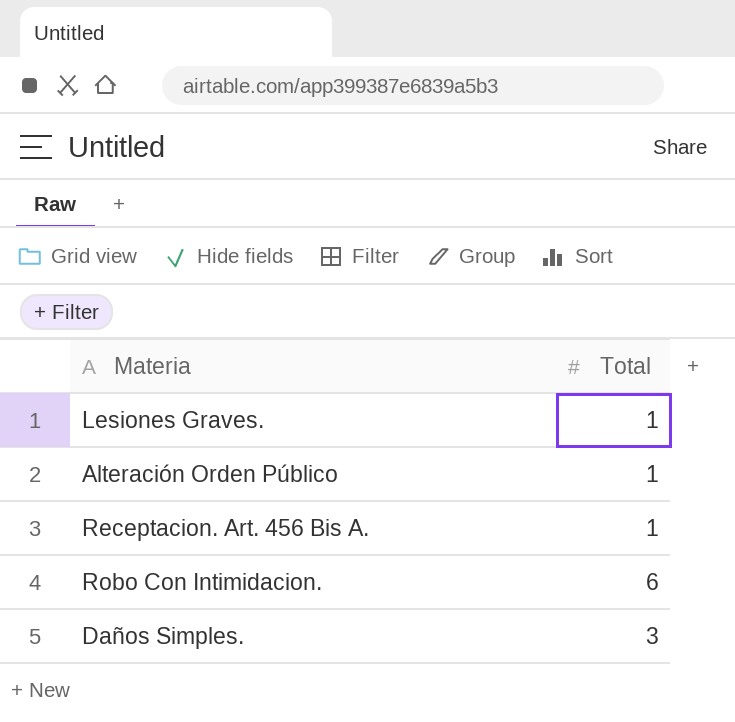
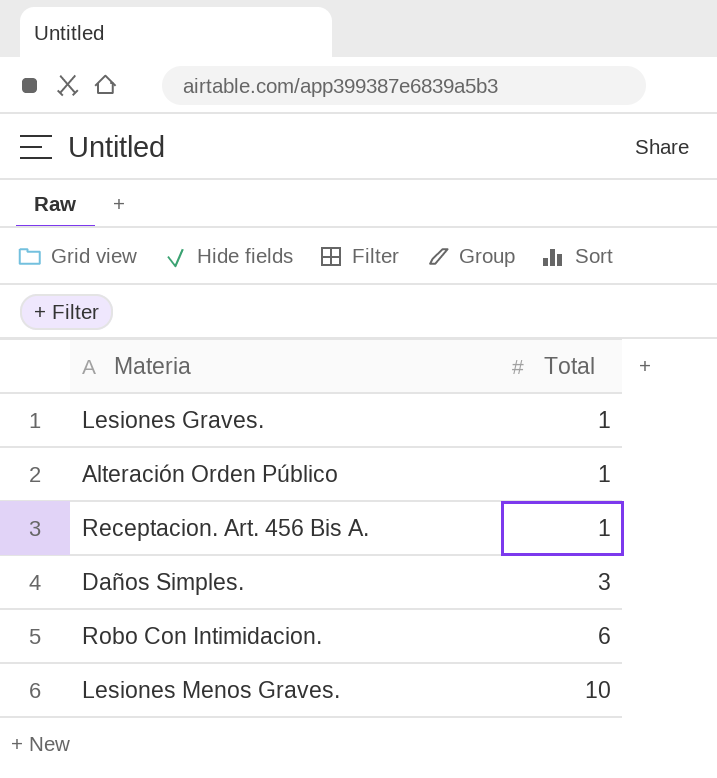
row order: none -> Total ascending
row Lesiones Menos Graves.: none -> 10

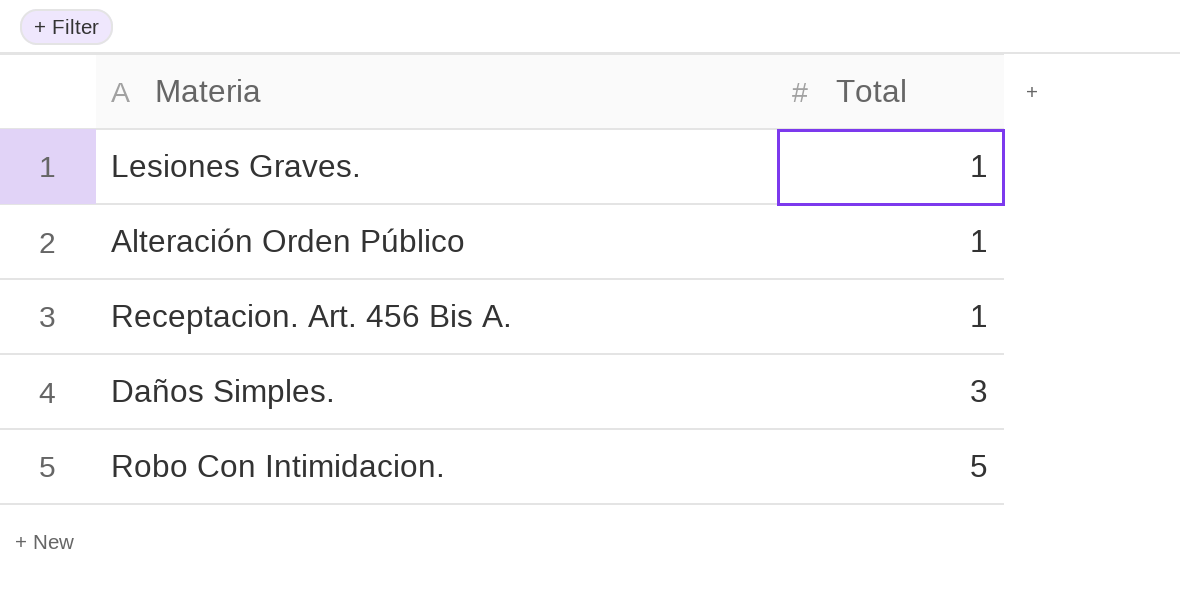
row Lesiones Menos Graves.: 10 -> none
Robo Con Intimidacion. | Total: 6 -> 5

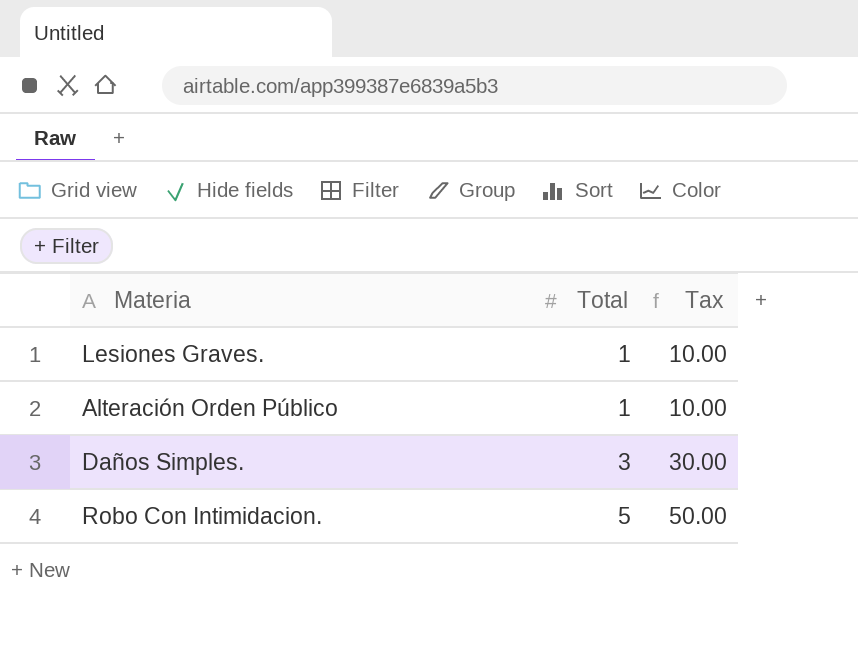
column Tax | formula: none -> [Total] * 10
row Receptacion. Art. 456 Bis A.: 1 -> none

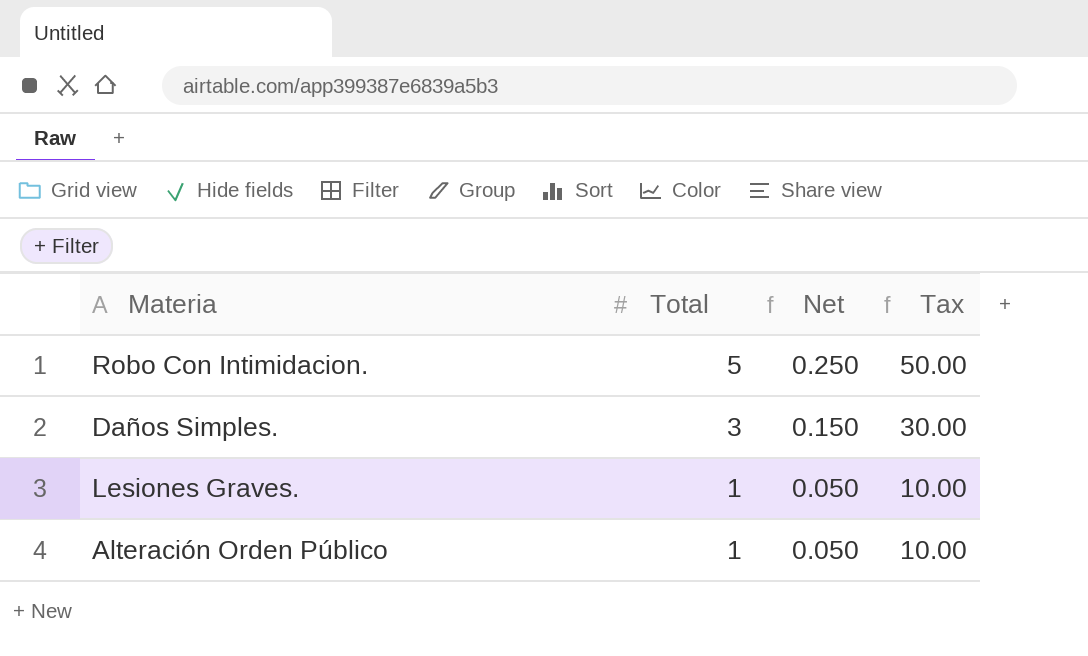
row order: Total ascending -> Total descending
column Net | formula: none -> [Total] * 0.05

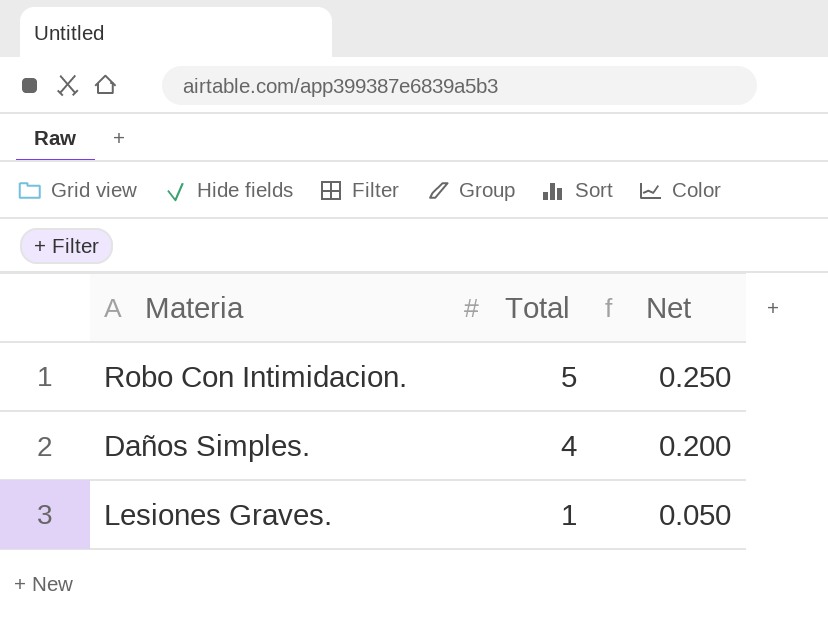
column Tax | formula: [Total] * 10 -> none
row Alteración Orden Público: 1 | 0.050 | 10.00 -> none
Daños Simples. | Total: 3 -> 4
Daños Simples. | Net: 0.150 -> 0.200

